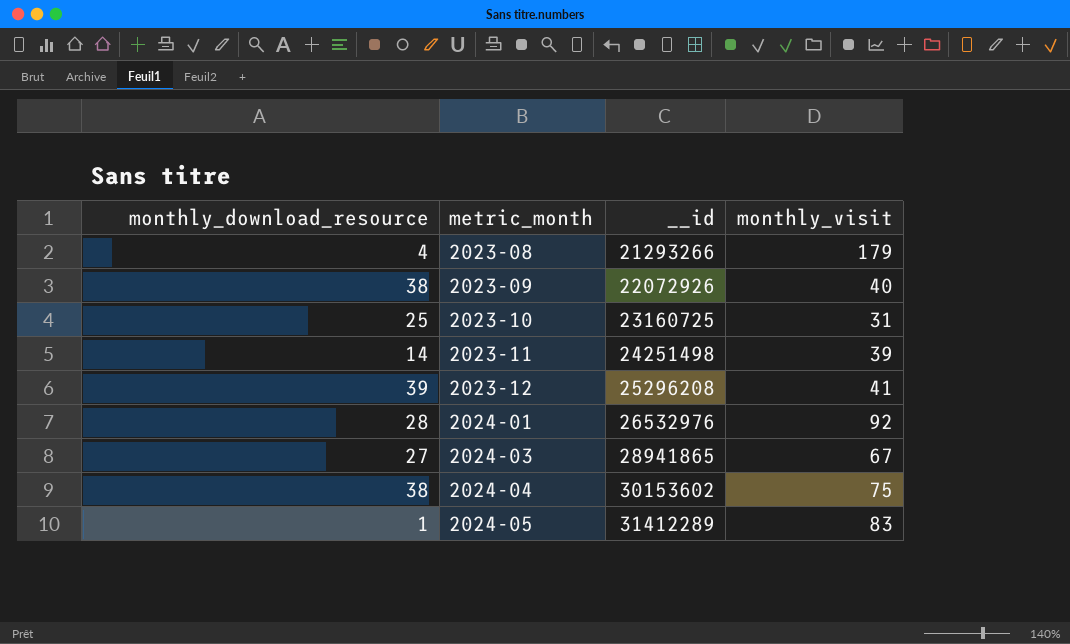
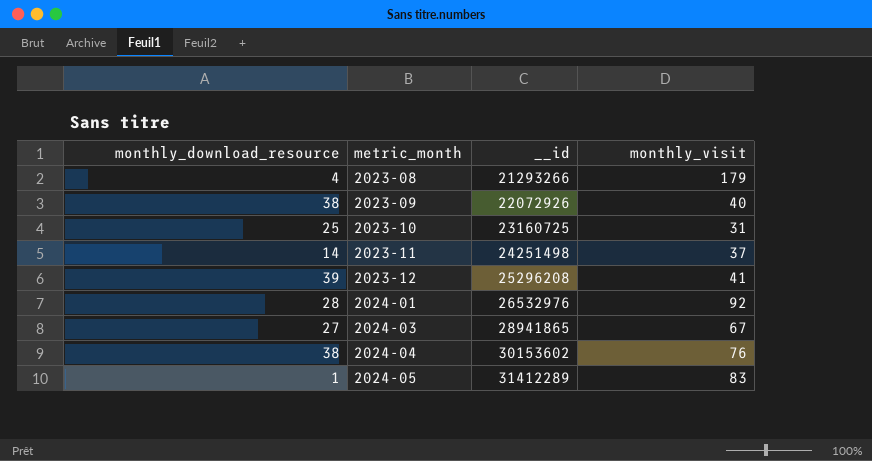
2023-11 | monthly_visit: 39 -> 37
2024-04 | monthly_visit: 75 -> 76

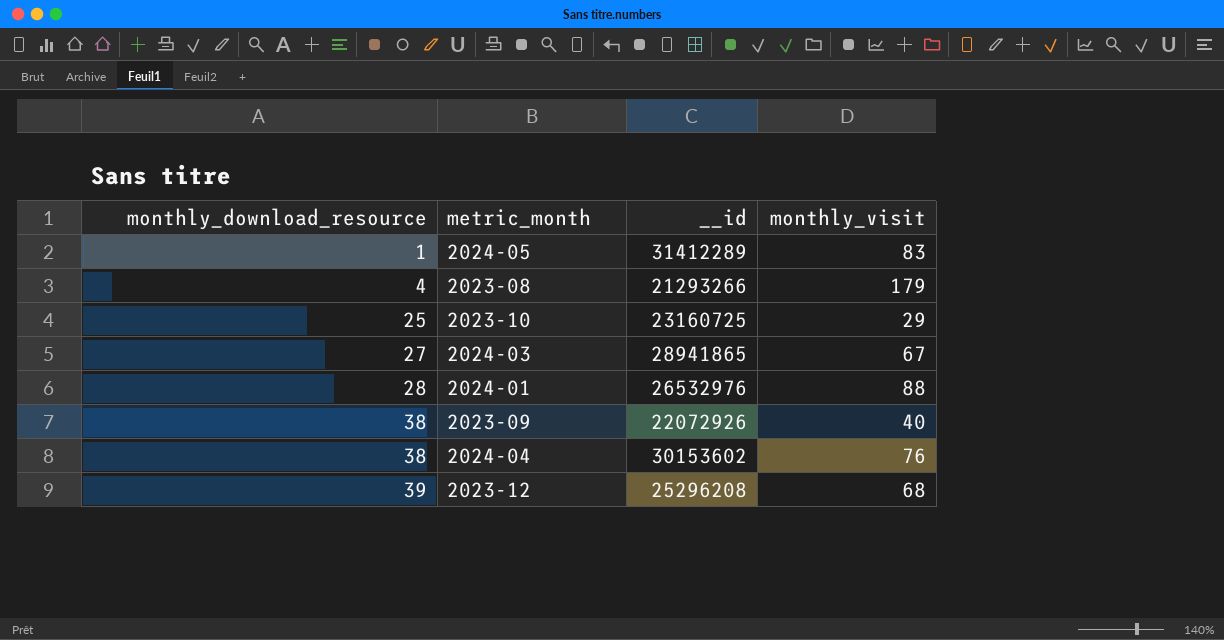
row order: metric_month ascending -> monthly_download_resource ascending
row 2023-11: 14 | 24251498 | 37 -> none
2023-10 | monthly_visit: 31 -> 29
2024-01 | monthly_visit: 92 -> 88
2023-12 | monthly_visit: 41 -> 68

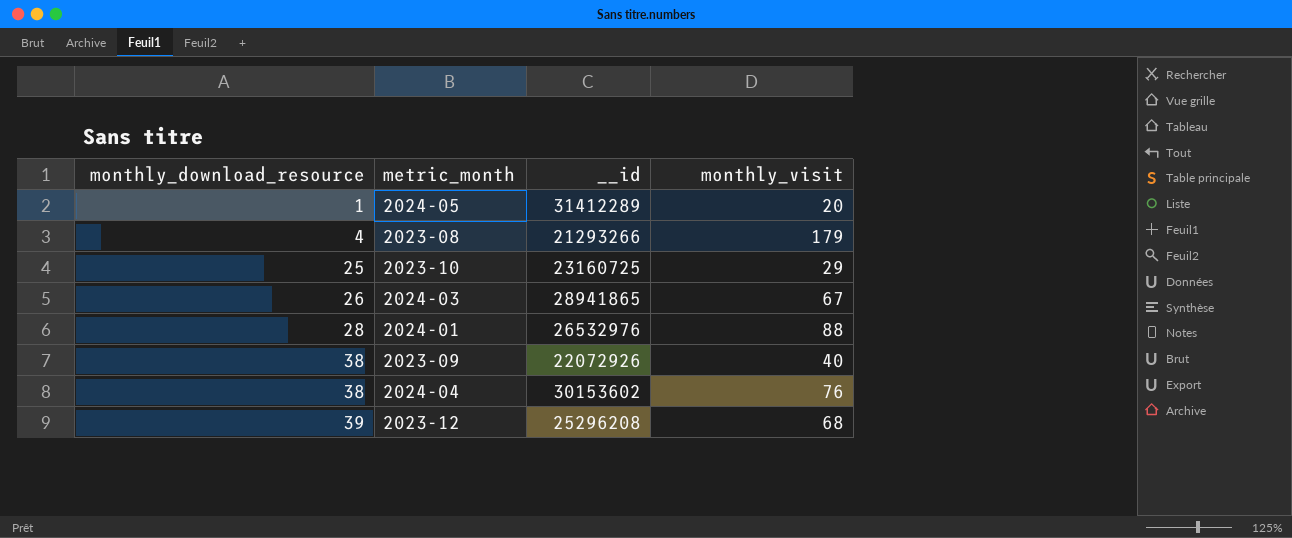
2024-05 | monthly_visit: 83 -> 20
2024-03 | monthly_download_resource: 27 -> 26

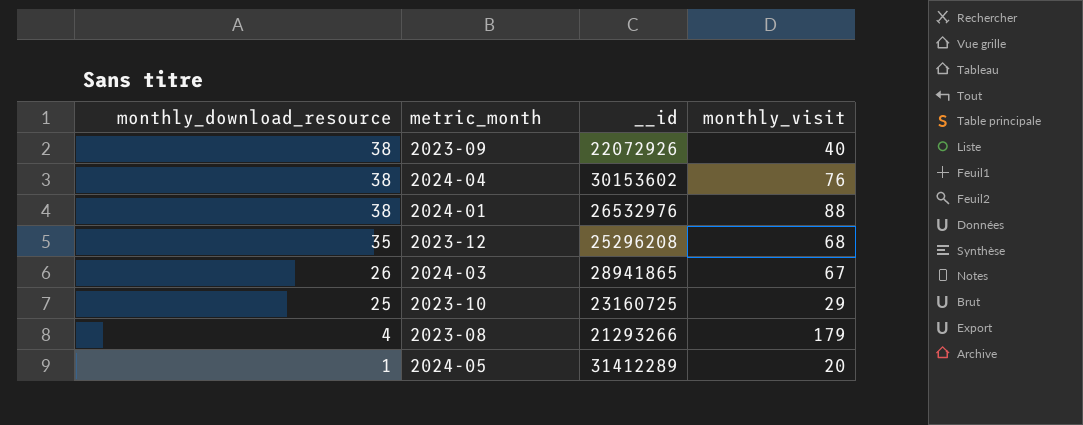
row order: monthly_download_resource ascending -> monthly_download_resource descending
2024-01 | monthly_download_resource: 28 -> 38
2023-12 | monthly_download_resource: 39 -> 35

